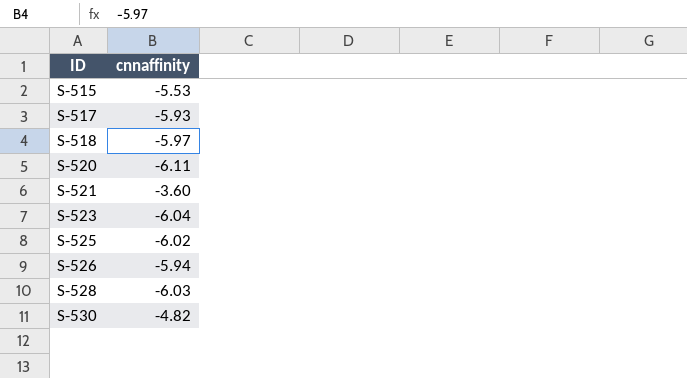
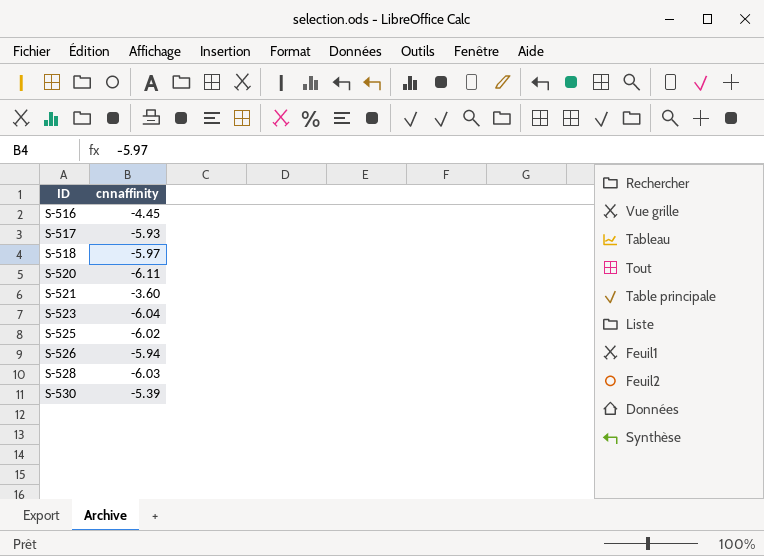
row S-515: -5.53 -> none
row S-516: none -> -4.45
S-530 | cnnaffinity: -4.82 -> -5.39

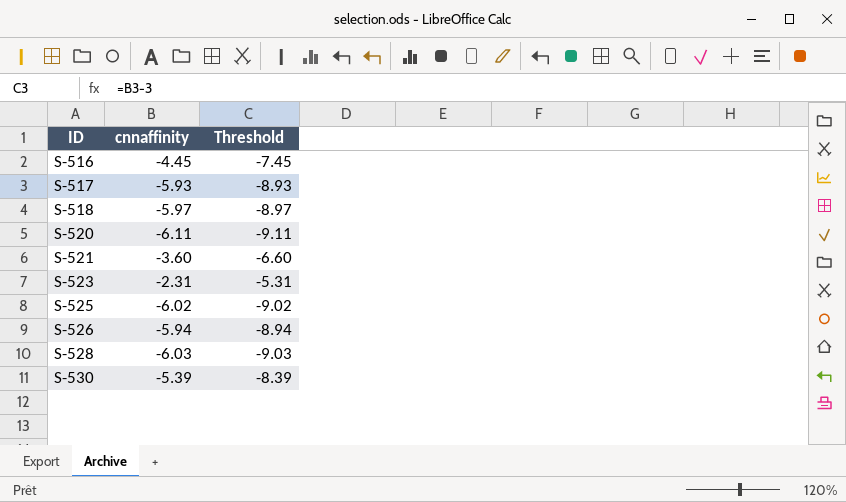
column Threshold | formula: none -> [cnnaffinity] - 3
S-523 | cnnaffinity: -6.04 -> -2.31

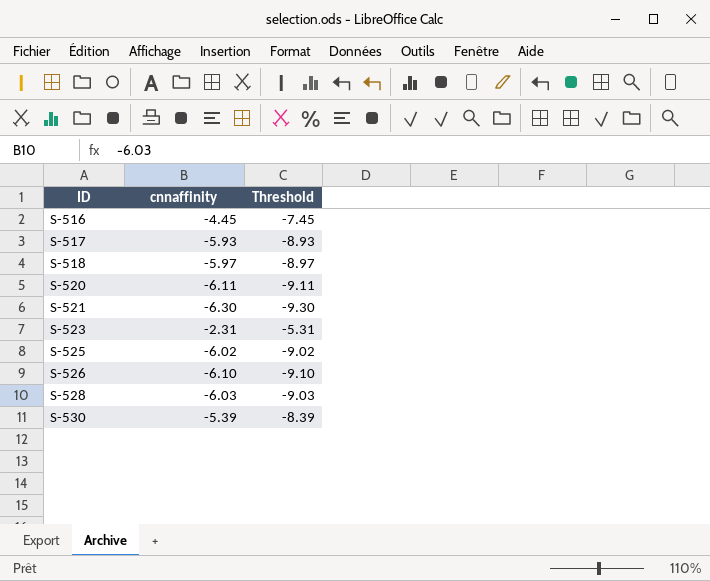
S-521 | cnnaffinity: -3.60 -> -6.30
S-521 | Threshold: -6.60 -> -9.30
S-526 | cnnaffinity: -5.94 -> -6.10
S-526 | Threshold: -8.94 -> -9.10

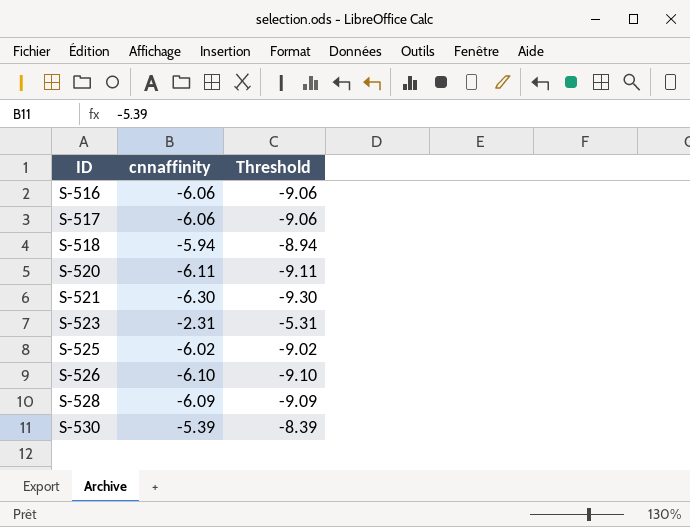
S-516 | cnnaffinity: -4.45 -> -6.06
S-516 | Threshold: -7.45 -> -9.06
S-517 | cnnaffinity: -5.93 -> -6.06
S-517 | Threshold: -8.93 -> -9.06
S-518 | cnnaffinity: -5.97 -> -5.94
S-518 | Threshold: -8.97 -> -8.94
S-528 | cnnaffinity: -6.03 -> -6.09
S-528 | Threshold: -9.03 -> -9.09

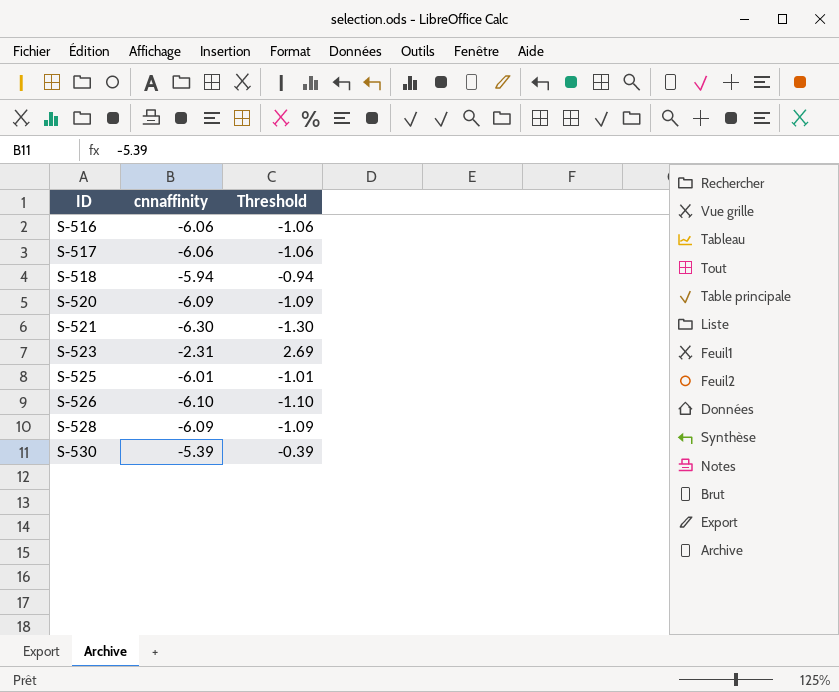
column Threshold | formula: [cnnaffinity] - 3 -> [cnnaffinity] + 5
S-520 | cnnaffinity: -6.11 -> -6.09
S-525 | cnnaffinity: -6.02 -> -6.01

